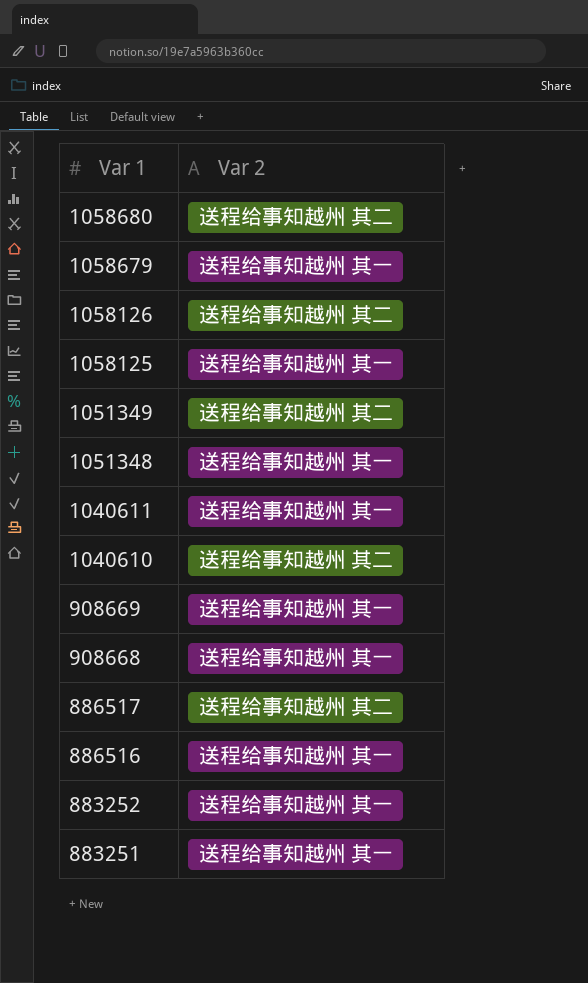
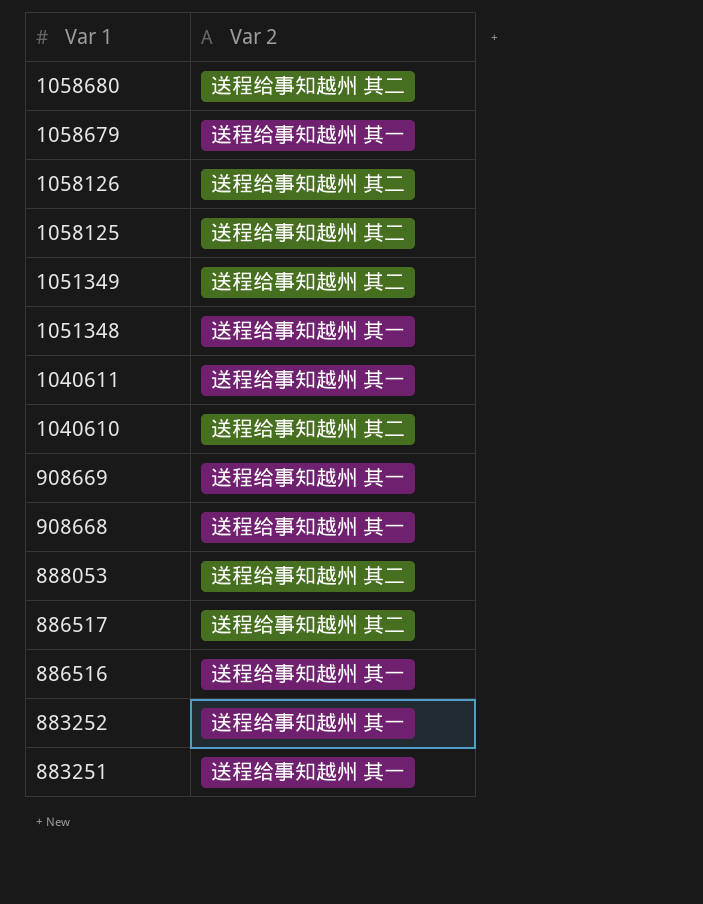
1058125 | Var 2: 送程给事知越州 其一 -> 送程给事知越州 其二
row 888053: none -> 送程给事知越州 其二

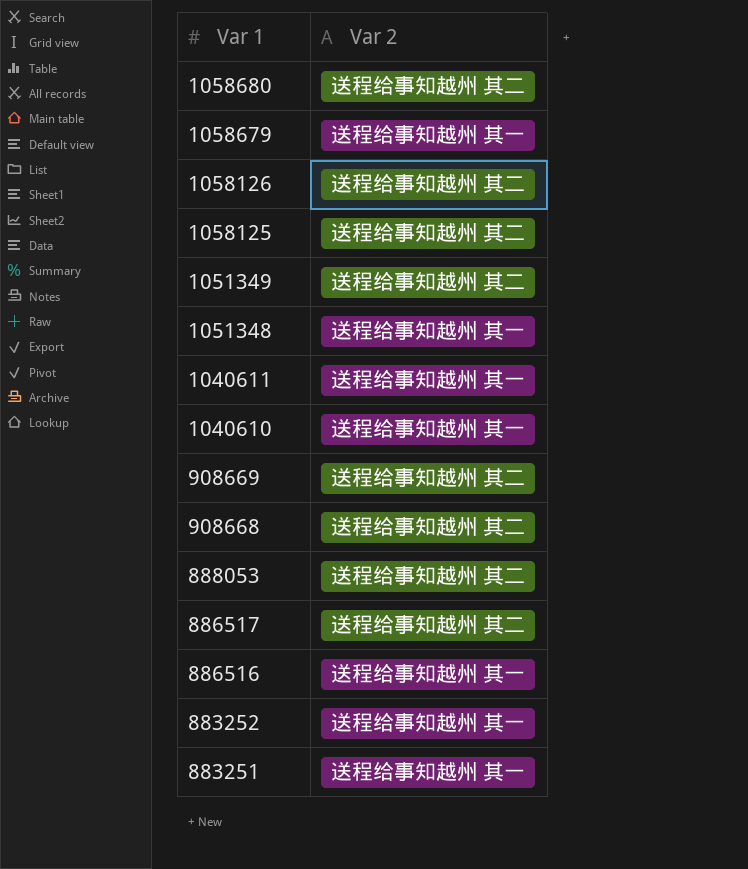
1040610 | Var 2: 送程给事知越州 其二 -> 送程给事知越州 其一
908669 | Var 2: 送程给事知越州 其一 -> 送程给事知越州 其二
908668 | Var 2: 送程给事知越州 其一 -> 送程给事知越州 其二

